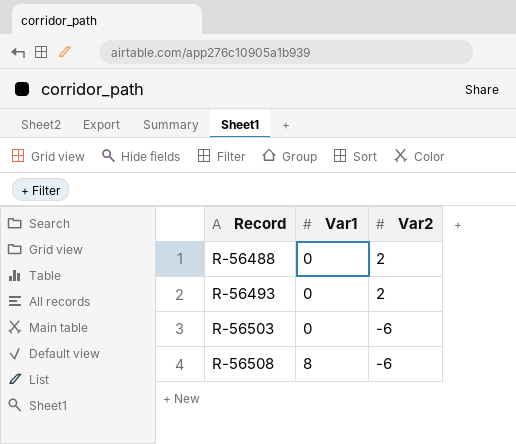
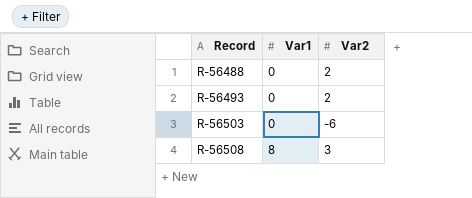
R-56508 | Var2: -6 -> 3

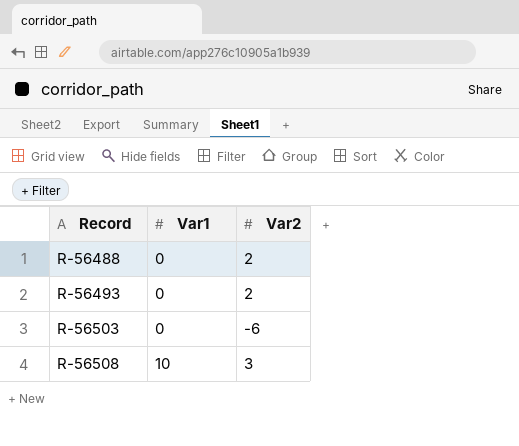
R-56508 | Var1: 8 -> 10

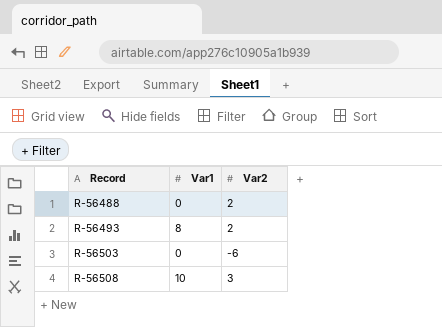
R-56493 | Var1: 0 -> 8

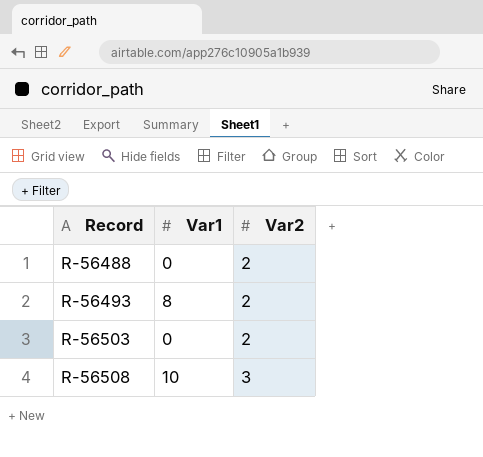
R-56503 | Var2: -6 -> 2

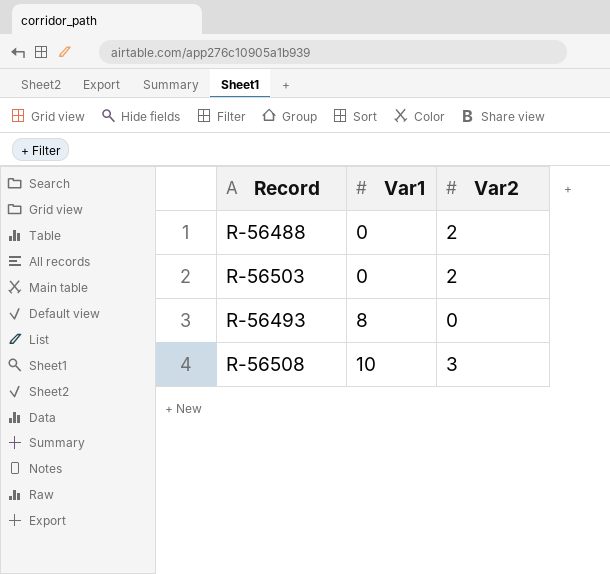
row order: Record ascending -> Var1 ascending
R-56493 | Var2: 2 -> 0

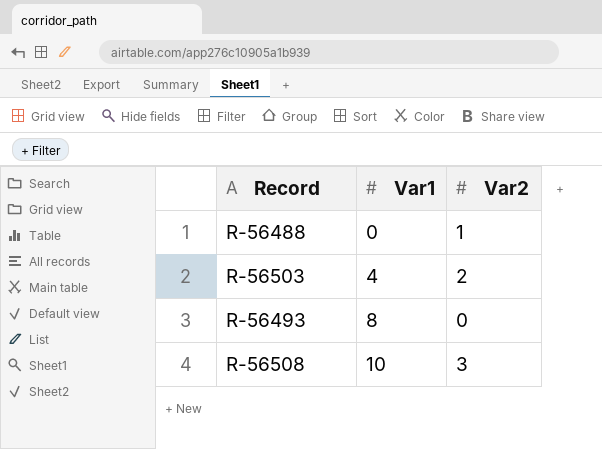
R-56488 | Var2: 2 -> 1
R-56503 | Var1: 0 -> 4

